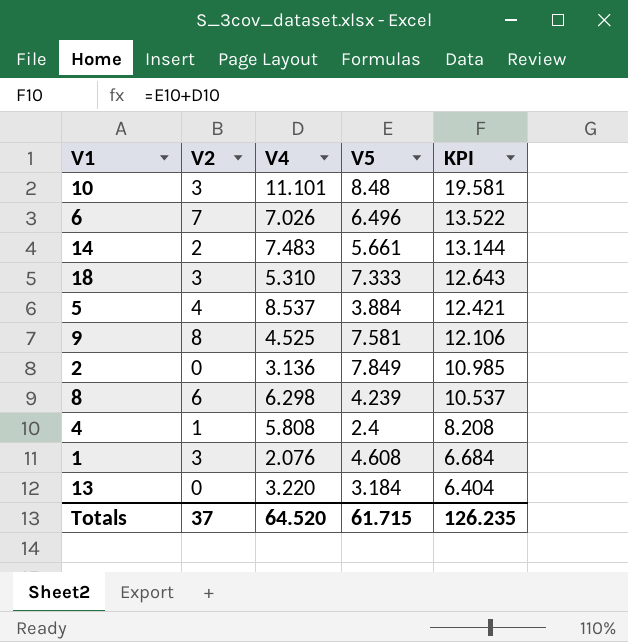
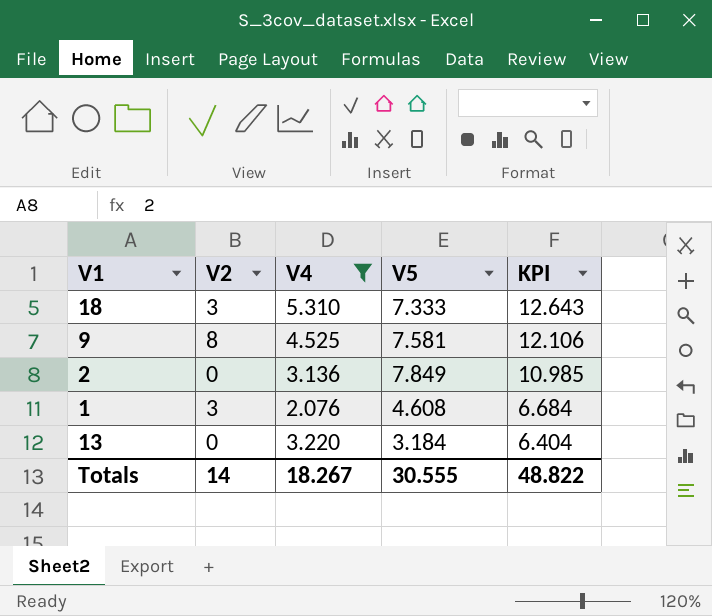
filter: none -> V4 <= 5.310
Totals | V2: 37 -> 14
Totals | V4: 64.520 -> 18.267
Totals | V5: 61.715 -> 30.555
Totals | KPI: 126.235 -> 48.822

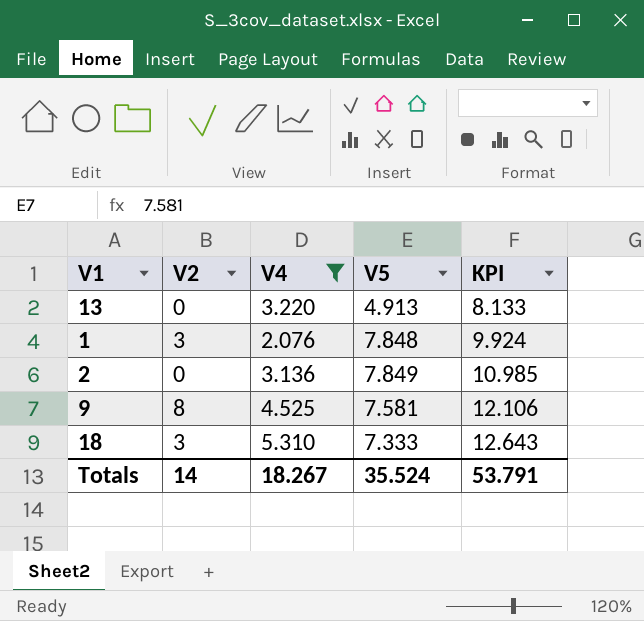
row order: KPI descending -> KPI ascending
13 | V5: 3.184 -> 4.913
13 | KPI: 6.404 -> 8.133
1 | V5: 4.608 -> 7.848
1 | KPI: 6.684 -> 9.924
Totals | V5: 30.555 -> 35.524
Totals | KPI: 48.822 -> 53.791

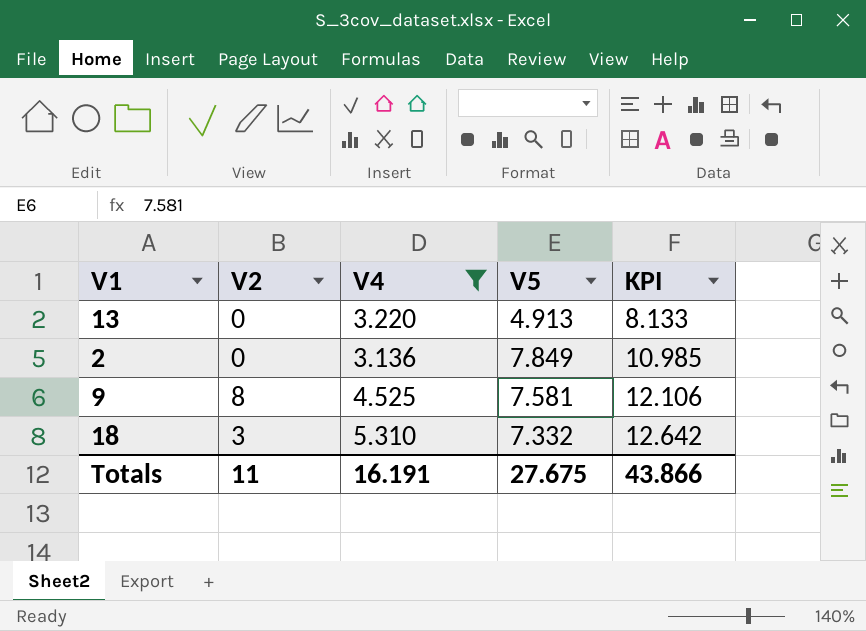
row 1: 3 | 2.076 | 7.848 | 9.924 -> none
18 | V5: 7.333 -> 7.332
18 | KPI: 12.643 -> 12.642
Totals | V2: 14 -> 11
Totals | V4: 18.267 -> 16.191
Totals | V5: 35.524 -> 27.675
Totals | KPI: 53.791 -> 43.866

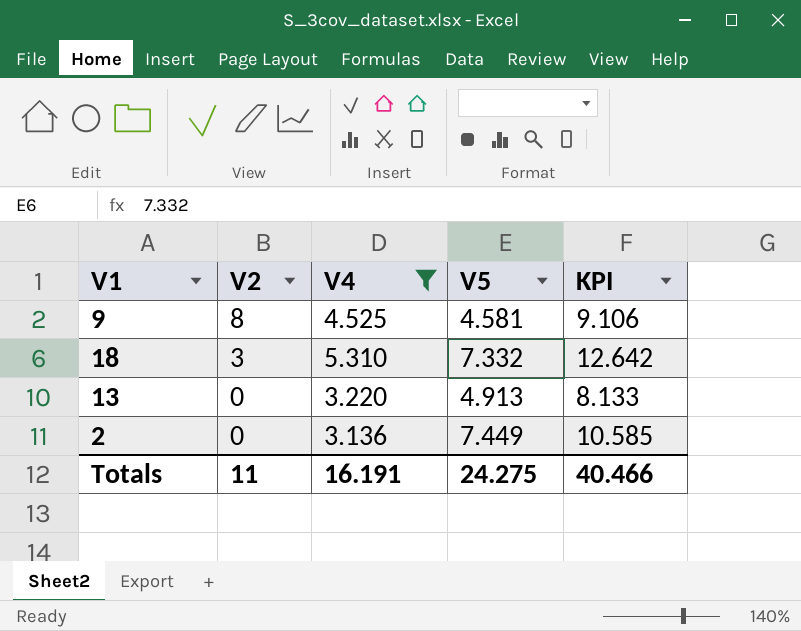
row order: KPI ascending -> V2 descending
9 | V5: 7.581 -> 4.581
9 | KPI: 12.106 -> 9.106
2 | V5: 7.849 -> 7.449
2 | KPI: 10.985 -> 10.585
Totals | V5: 27.675 -> 24.275
Totals | KPI: 43.866 -> 40.466

